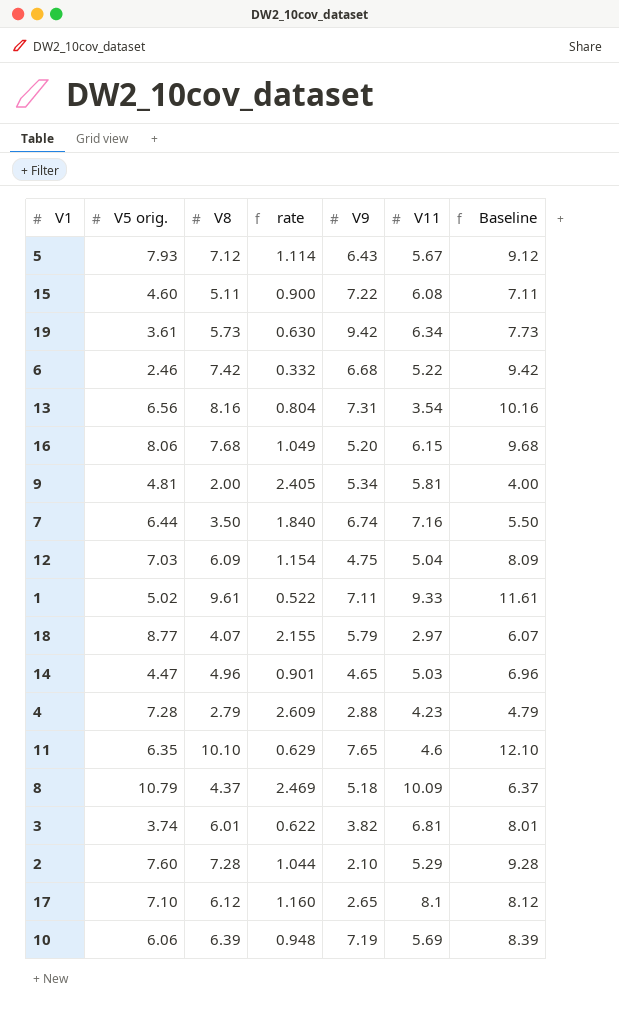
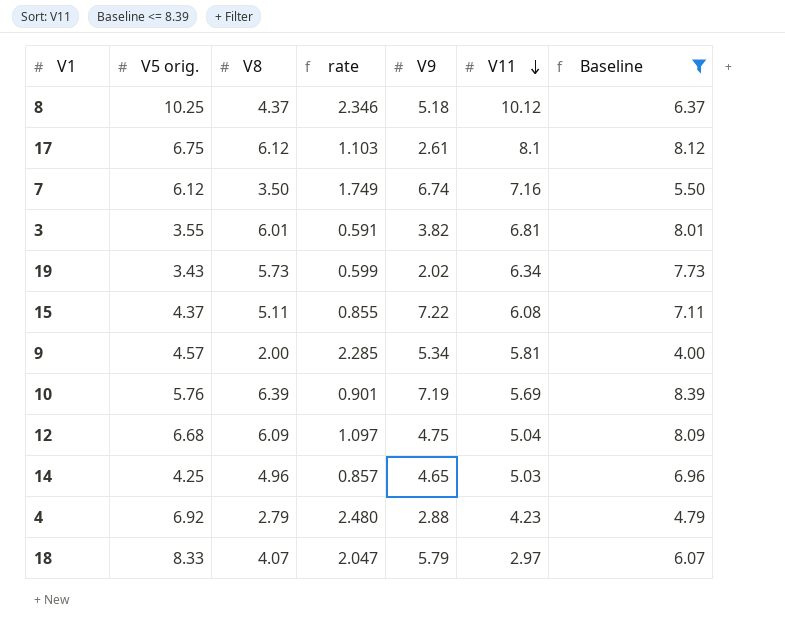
filter: none -> Baseline <= 8.39
row order: none -> V11 descending
8 | V5 orig.: 10.79 -> 10.25
8 | rate: 2.469 -> 2.346
8 | V11: 10.09 -> 10.12
17 | V5 orig.: 7.10 -> 6.75
17 | rate: 1.160 -> 1.103
17 | V9: 2.65 -> 2.61
7 | V5 orig.: 6.44 -> 6.12
7 | rate: 1.840 -> 1.749
3 | V5 orig.: 3.74 -> 3.55
3 | rate: 0.622 -> 0.591
19 | V5 orig.: 3.61 -> 3.43
19 | rate: 0.630 -> 0.599
19 | V9: 9.42 -> 2.02
15 | V5 orig.: 4.60 -> 4.37
15 | rate: 0.900 -> 0.855
9 | V5 orig.: 4.81 -> 4.57
9 | rate: 2.405 -> 2.285
10 | V5 orig.: 6.06 -> 5.76
10 | rate: 0.948 -> 0.901
12 | V5 orig.: 7.03 -> 6.68
12 | rate: 1.154 -> 1.097
14 | V5 orig.: 4.47 -> 4.25
14 | rate: 0.901 -> 0.857
4 | V5 orig.: 7.28 -> 6.92
4 | rate: 2.609 -> 2.480
18 | V5 orig.: 8.77 -> 8.33
18 | rate: 2.155 -> 2.047

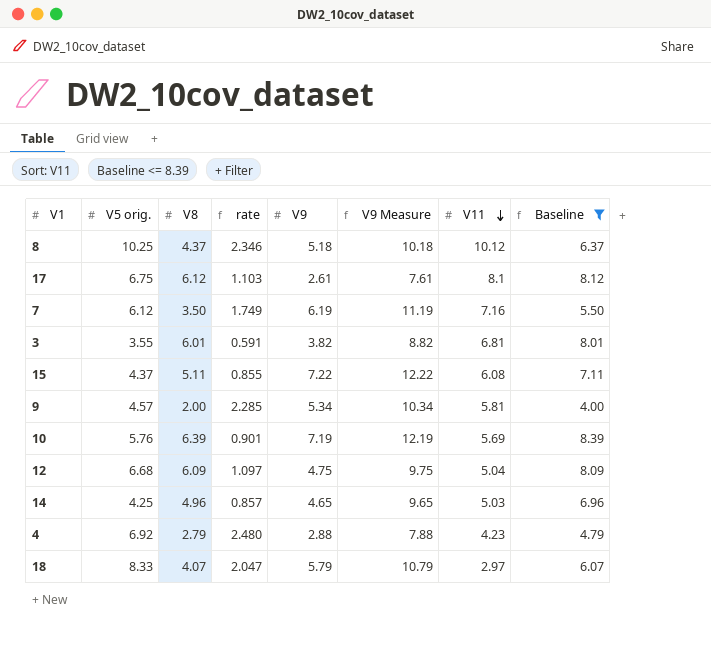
column V9 Measure | formula: none -> [V9] + 5
row 19: 3.43 | 5.73 | 0.599 | 2.02 | 6.34 | 7.73 -> none
7 | V9: 6.74 -> 6.19

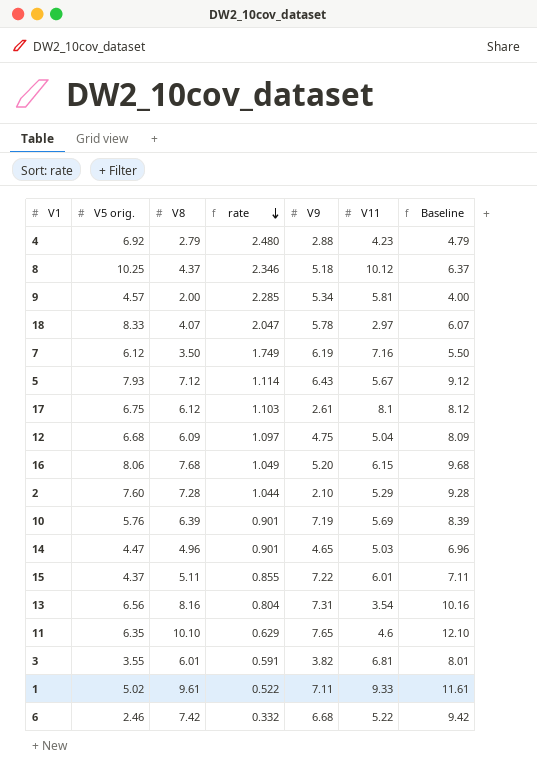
filter: Baseline <= 8.39 -> none
row order: V11 descending -> rate descending
column V9 Measure | formula: [V9] + 5 -> none
18 | V9: 5.79 -> 5.78
14 | V5 orig.: 4.25 -> 4.47
14 | rate: 0.857 -> 0.901
15 | V11: 6.08 -> 6.01

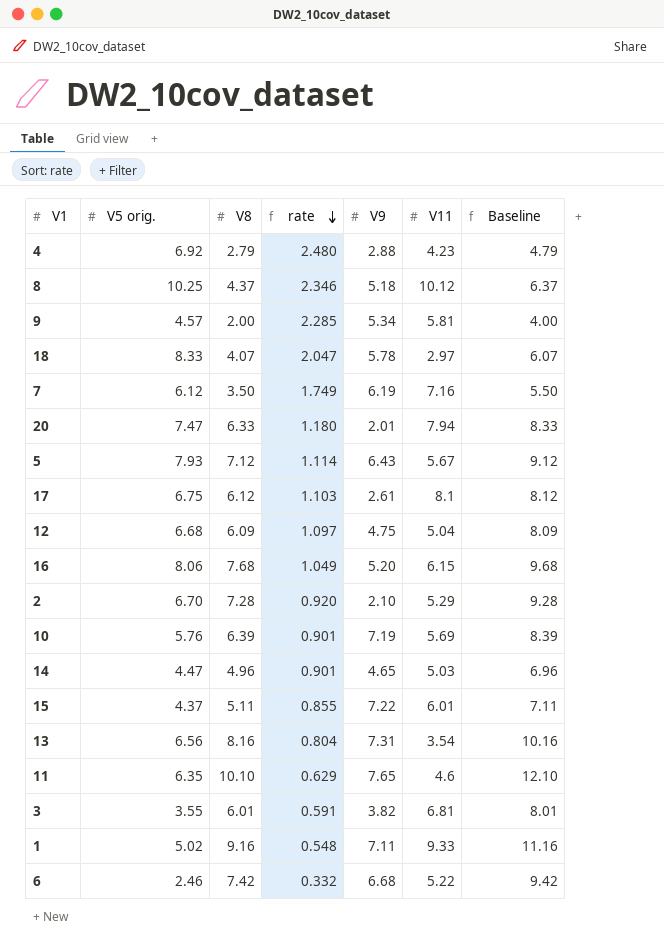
row 20: none -> 7.47 | 6.33 | 1.180 | 2.01 | 7.94 | 8.33
2 | V5 orig.: 7.60 -> 6.70
2 | rate: 1.044 -> 0.920
1 | V8: 9.61 -> 9.16
1 | rate: 0.522 -> 0.548
1 | Baseline: 11.61 -> 11.16

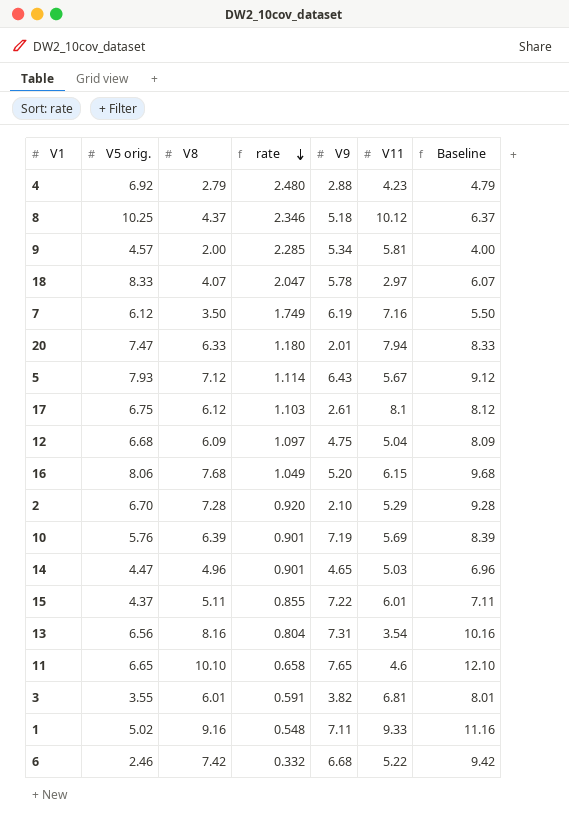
11 | V5 orig.: 6.35 -> 6.65
11 | rate: 0.629 -> 0.658

